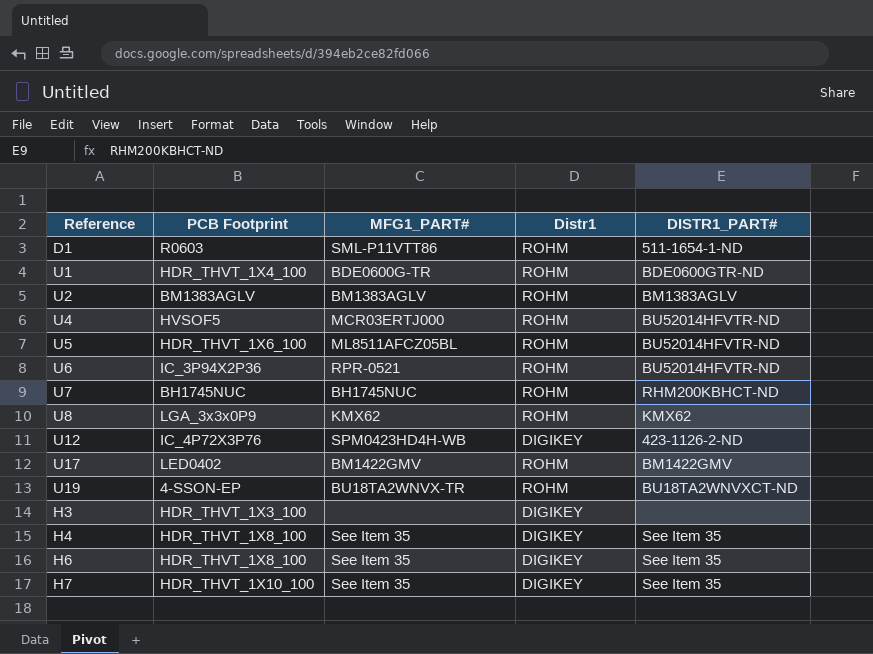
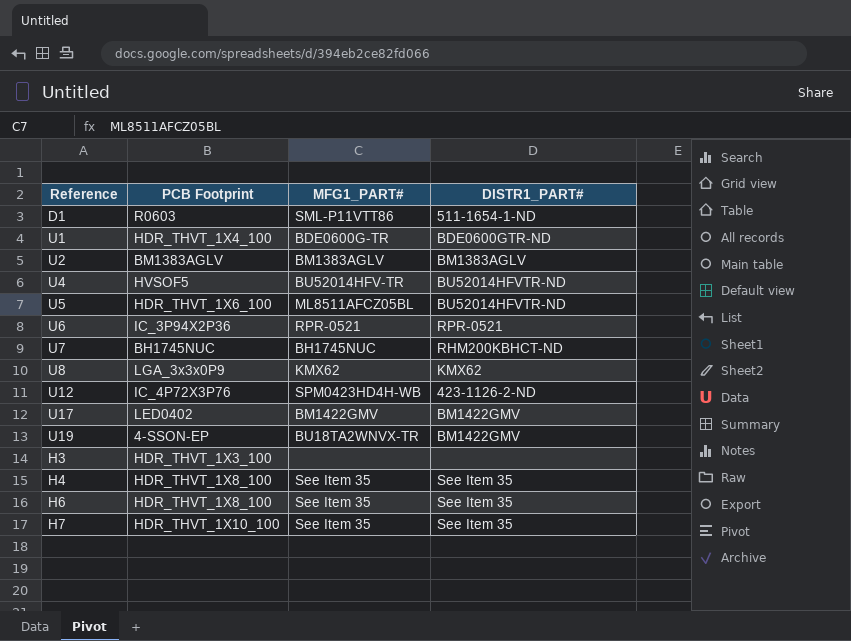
column Distr1 | position: 4 -> none
U4 | MFG1_PART#: MCR03ERTJ000 -> BU52014HFV-TR
U6 | DISTR1_PART#: BU52014HFVTR-ND -> RPR-0521
U19 | DISTR1_PART#: BU18TA2WNVXCT-ND -> BM1422GMV

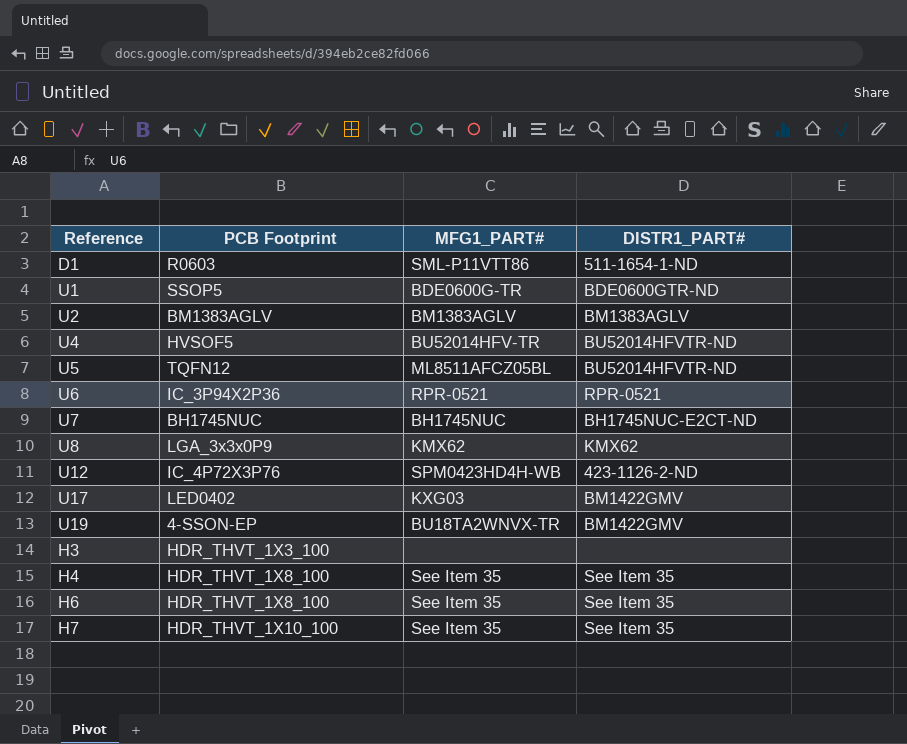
U1 | PCB Footprint: HDR_THVT_1X4_100 -> SSOP5
U5 | PCB Footprint: HDR_THVT_1X6_100 -> TQFN12
U7 | DISTR1_PART#: RHM200KBHCT-ND -> BH1745NUC-E2CT-ND
U17 | MFG1_PART#: BM1422GMV -> KXG03

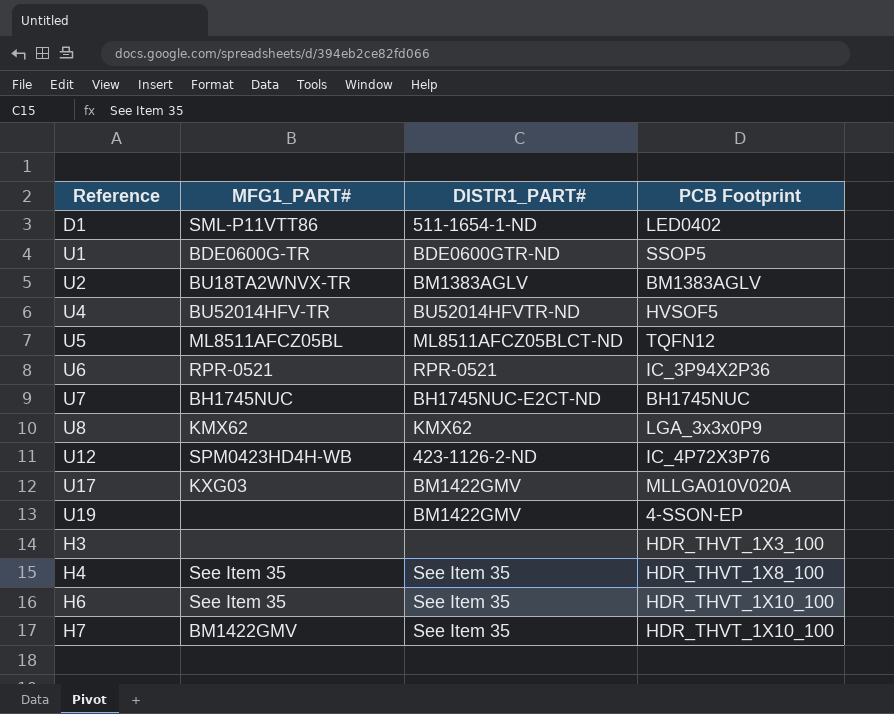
column PCB Footprint | position: 2 -> 4
D1 | PCB Footprint: R0603 -> LED0402
U2 | MFG1_PART#: BM1383AGLV -> BU18TA2WNVX-TR
U5 | DISTR1_PART#: BU52014HFVTR-ND -> ML8511AFCZ05BLCT-ND
U17 | PCB Footprint: LED0402 -> MLLGA010V020A
U19 | MFG1_PART#: BU18TA2WNVX-TR -> none
H6 | PCB Footprint: HDR_THVT_1X8_100 -> HDR_THVT_1X10_100
H7 | MFG1_PART#: See Item 35 -> BM1422GMV

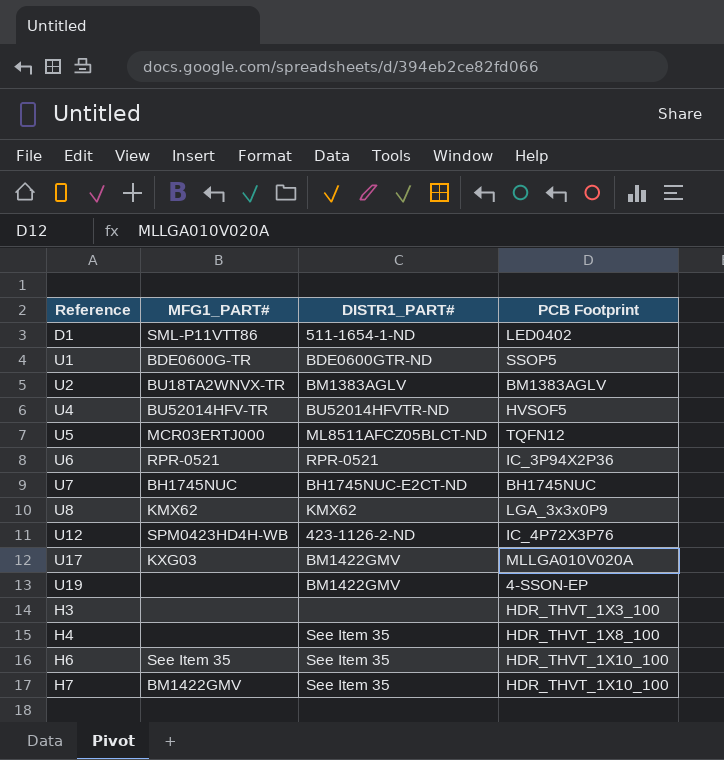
U5 | MFG1_PART#: ML8511AFCZ05BL -> MCR03ERTJ000
H4 | MFG1_PART#: See Item 35 -> none

